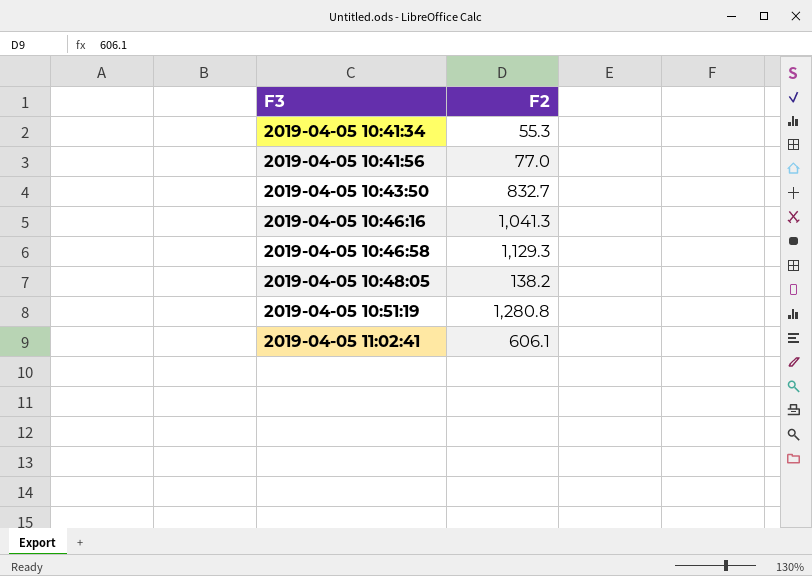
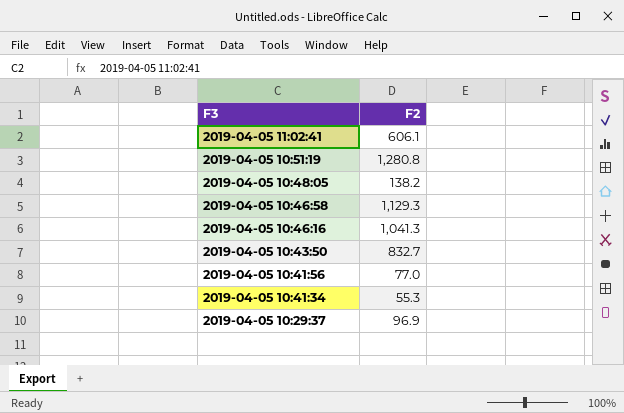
row order: F3 ascending -> F3 descending
row 2019-04-05 10:29:37: none -> 96.9

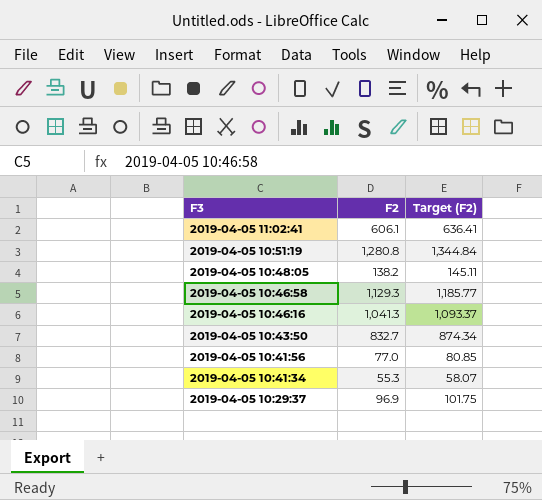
column Target (F2) | formula: none -> [F2] * 1.05

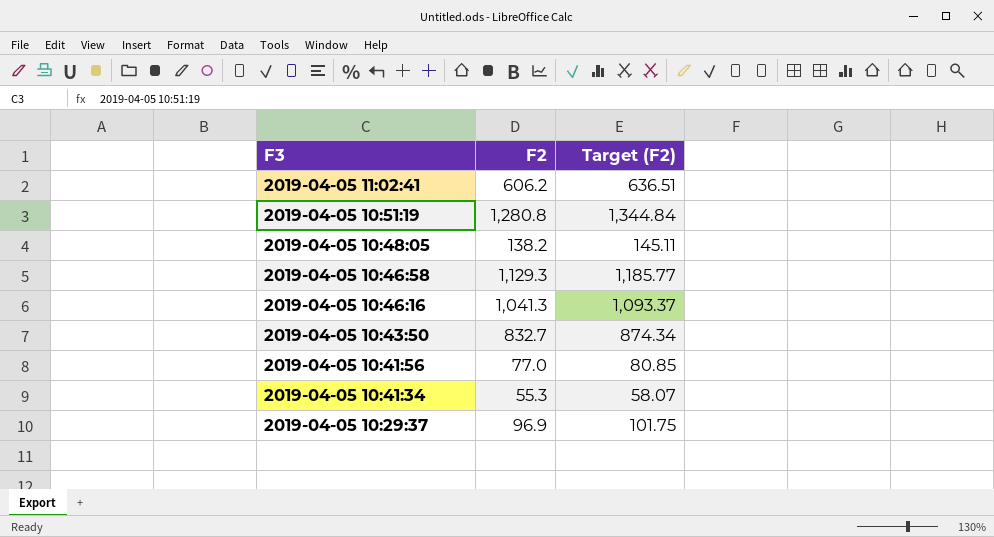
2019-04-05 11:02:41 | F2: 606.1 -> 606.2
2019-04-05 11:02:41 | Target (F2): 636.41 -> 636.51

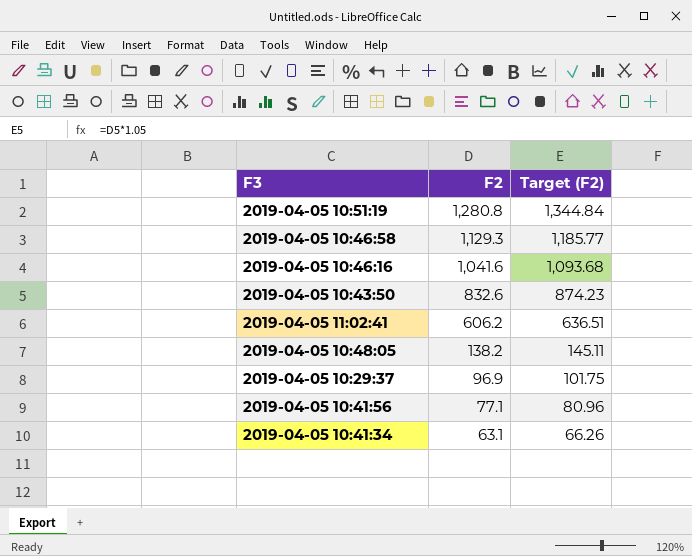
row order: F3 descending -> F2 descending
2019-04-05 10:46:16 | F2: 1,041.3 -> 1,041.6
2019-04-05 10:46:16 | Target (F2): 1,093.37 -> 1,093.68
2019-04-05 10:43:50 | F2: 832.7 -> 832.6
2019-04-05 10:43:50 | Target (F2): 874.34 -> 874.23
2019-04-05 10:41:56 | F2: 77.0 -> 77.1
2019-04-05 10:41:56 | Target (F2): 80.85 -> 80.96
2019-04-05 10:41:34 | F2: 55.3 -> 63.1
2019-04-05 10:41:34 | Target (F2): 58.07 -> 66.26

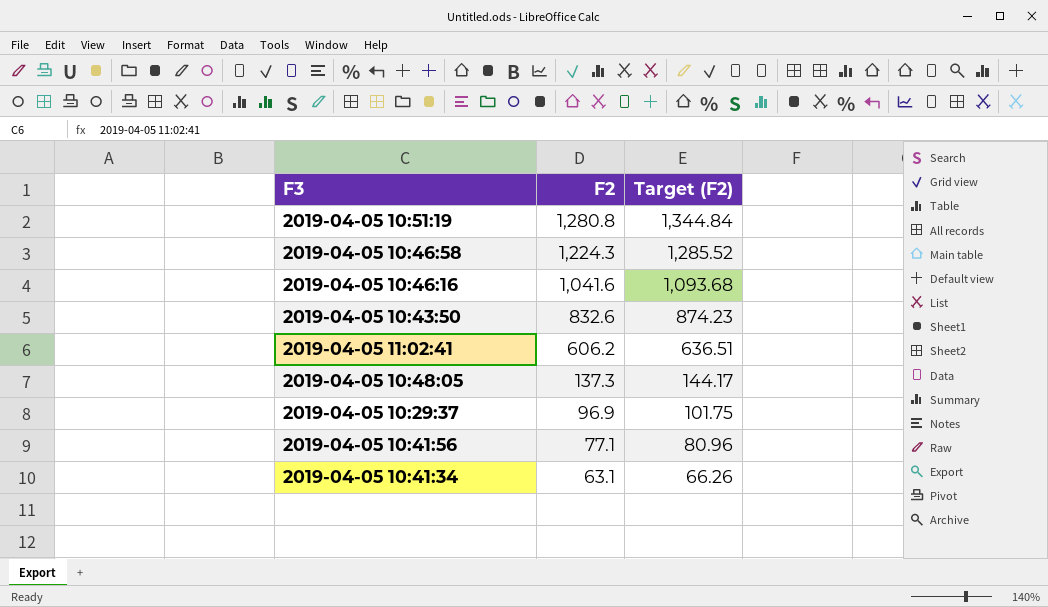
2019-04-05 10:46:58 | F2: 1,129.3 -> 1,224.3
2019-04-05 10:46:58 | Target (F2): 1,185.77 -> 1,285.52
2019-04-05 10:48:05 | F2: 138.2 -> 137.3
2019-04-05 10:48:05 | Target (F2): 145.11 -> 144.17

